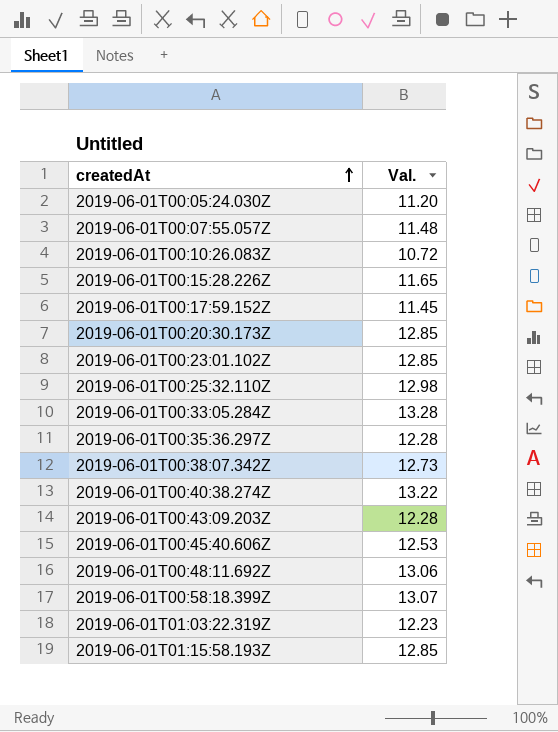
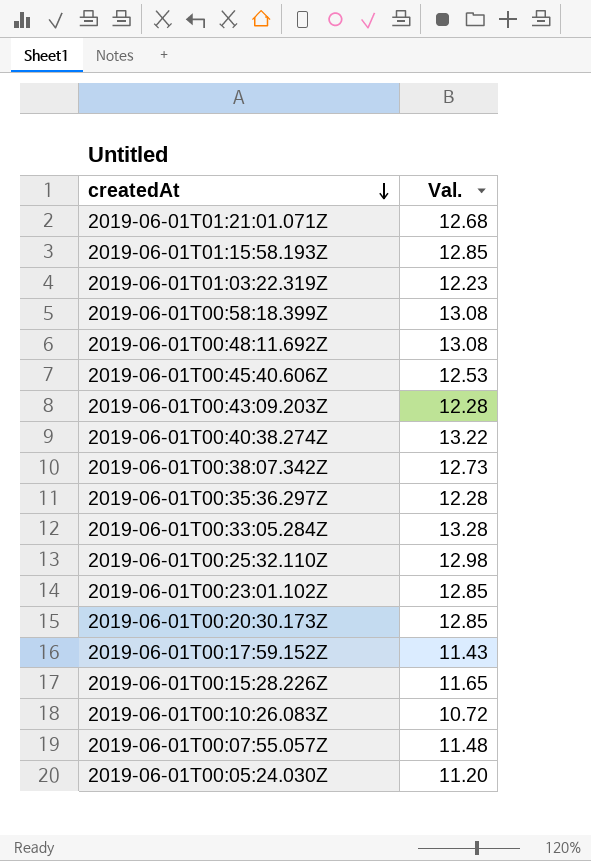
row order: createdAt ascending -> createdAt descending
row 2019-06-01T01:21:01.071Z: none -> 12.68
2019-06-01T00:58:18.399Z | Val.: 13.07 -> 13.08
2019-06-01T00:48:11.692Z | Val.: 13.06 -> 13.08
2019-06-01T00:17:59.152Z | Val.: 11.45 -> 11.43

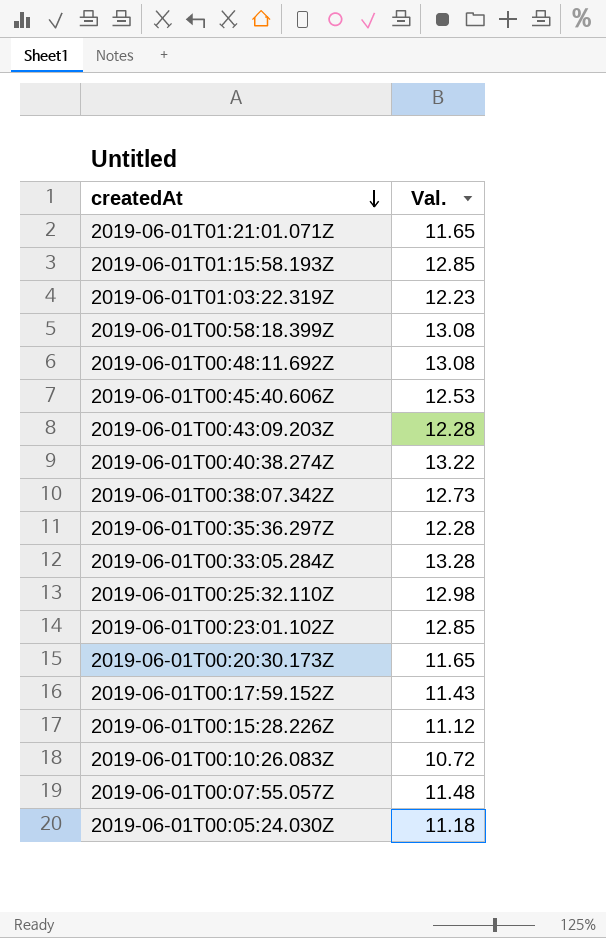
2019-06-01T01:21:01.071Z | Val.: 12.68 -> 11.65
2019-06-01T00:20:30.173Z | Val.: 12.85 -> 11.65
2019-06-01T00:15:28.226Z | Val.: 11.65 -> 11.12
2019-06-01T00:05:24.030Z | Val.: 11.20 -> 11.18

